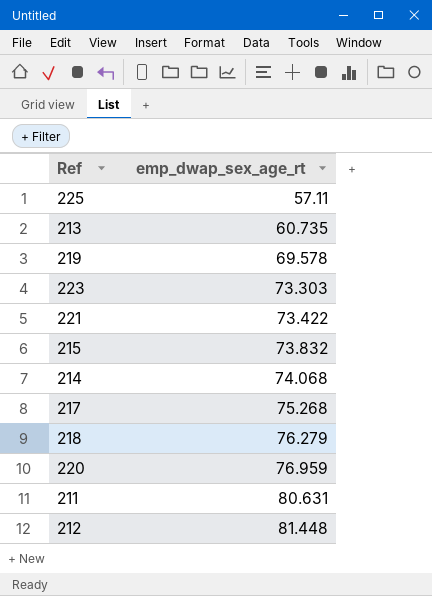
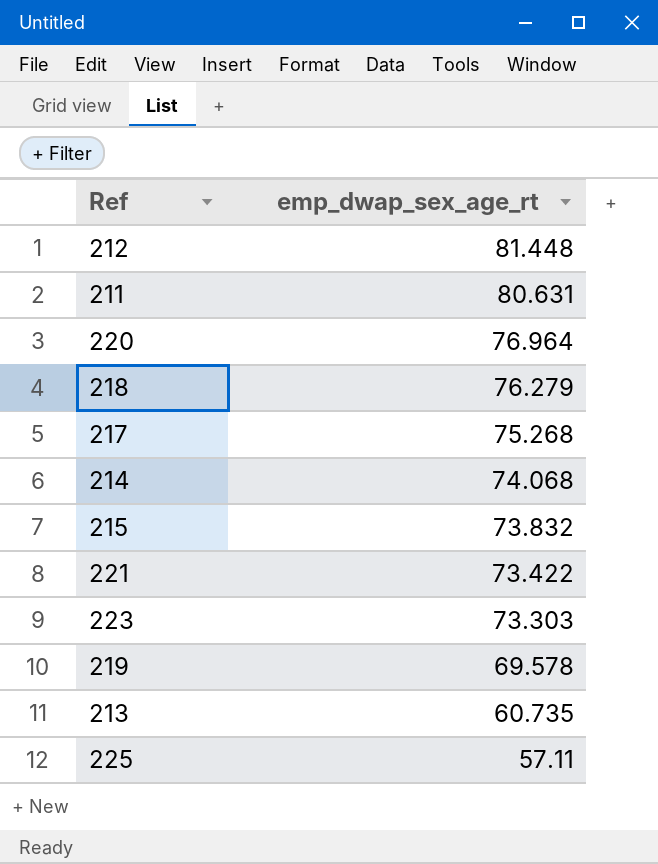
row order: emp_dwap_sex_age_rt ascending -> emp_dwap_sex_age_rt descending
220 | emp_dwap_sex_age_rt: 76.959 -> 76.964

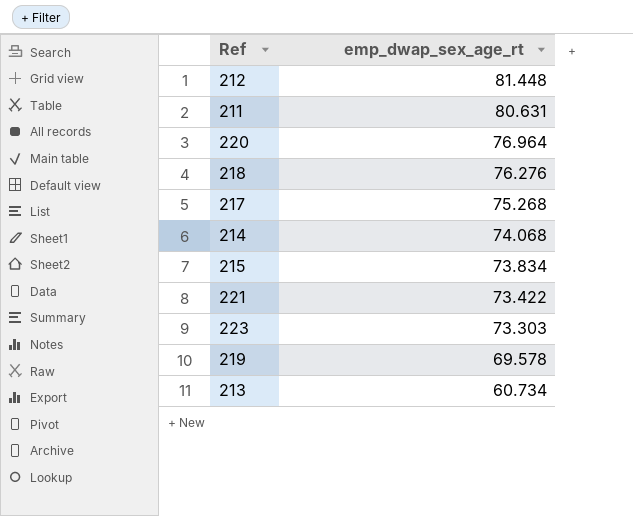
row 225: 57.11 -> none
218 | emp_dwap_sex_age_rt: 76.279 -> 76.276
215 | emp_dwap_sex_age_rt: 73.832 -> 73.834
213 | emp_dwap_sex_age_rt: 60.735 -> 60.734

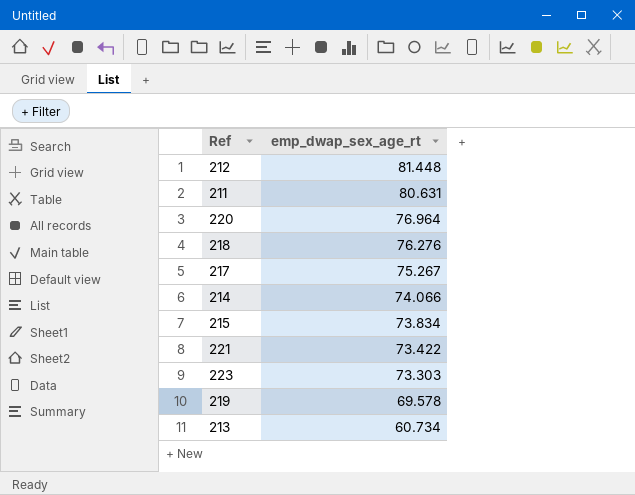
217 | emp_dwap_sex_age_rt: 75.268 -> 75.267
214 | emp_dwap_sex_age_rt: 74.068 -> 74.066

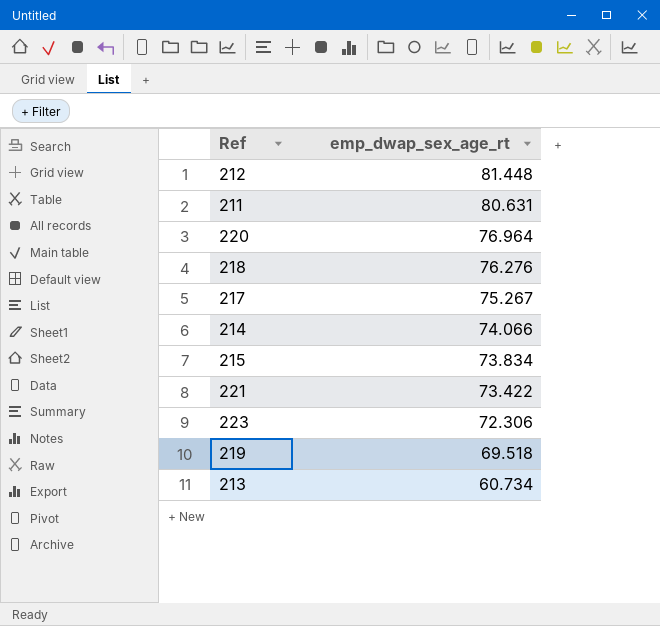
223 | emp_dwap_sex_age_rt: 73.303 -> 72.306
219 | emp_dwap_sex_age_rt: 69.578 -> 69.518

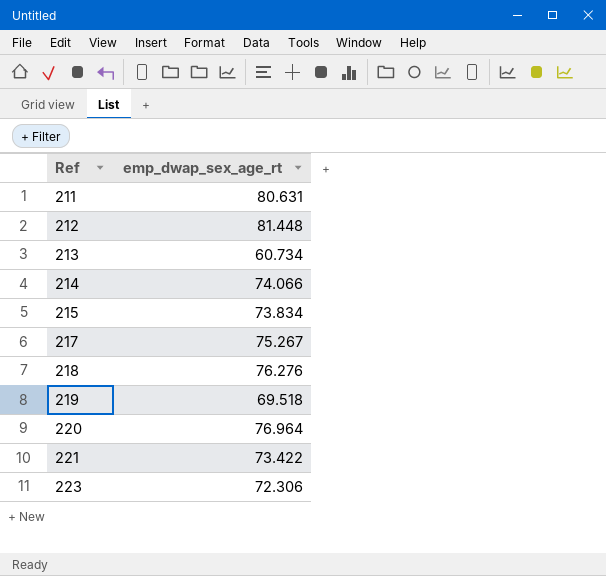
row order: emp_dwap_sex_age_rt descending -> Ref ascending

